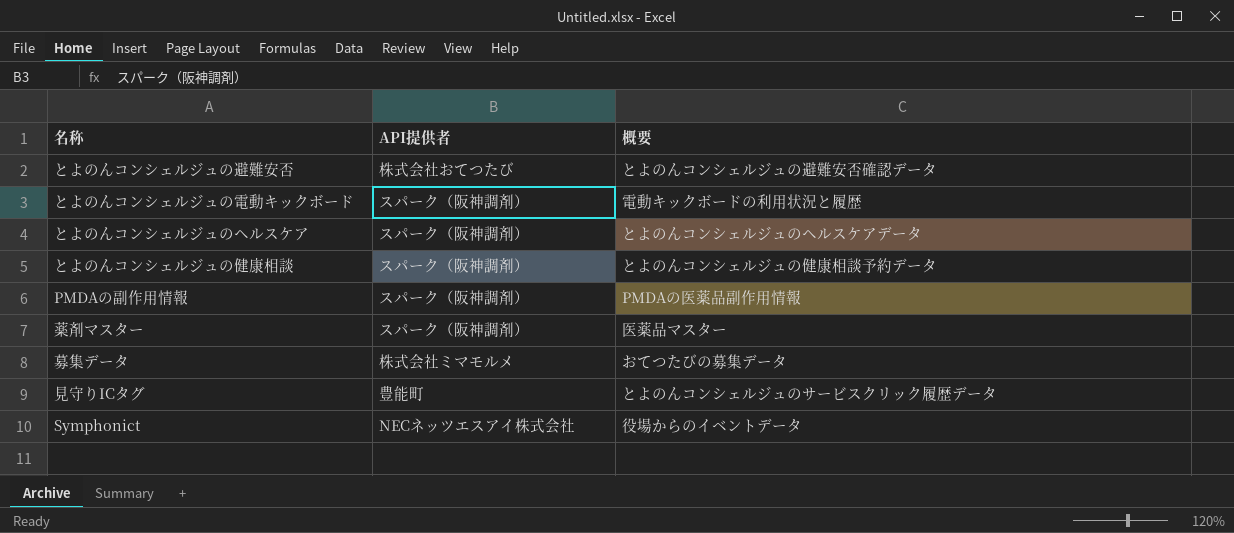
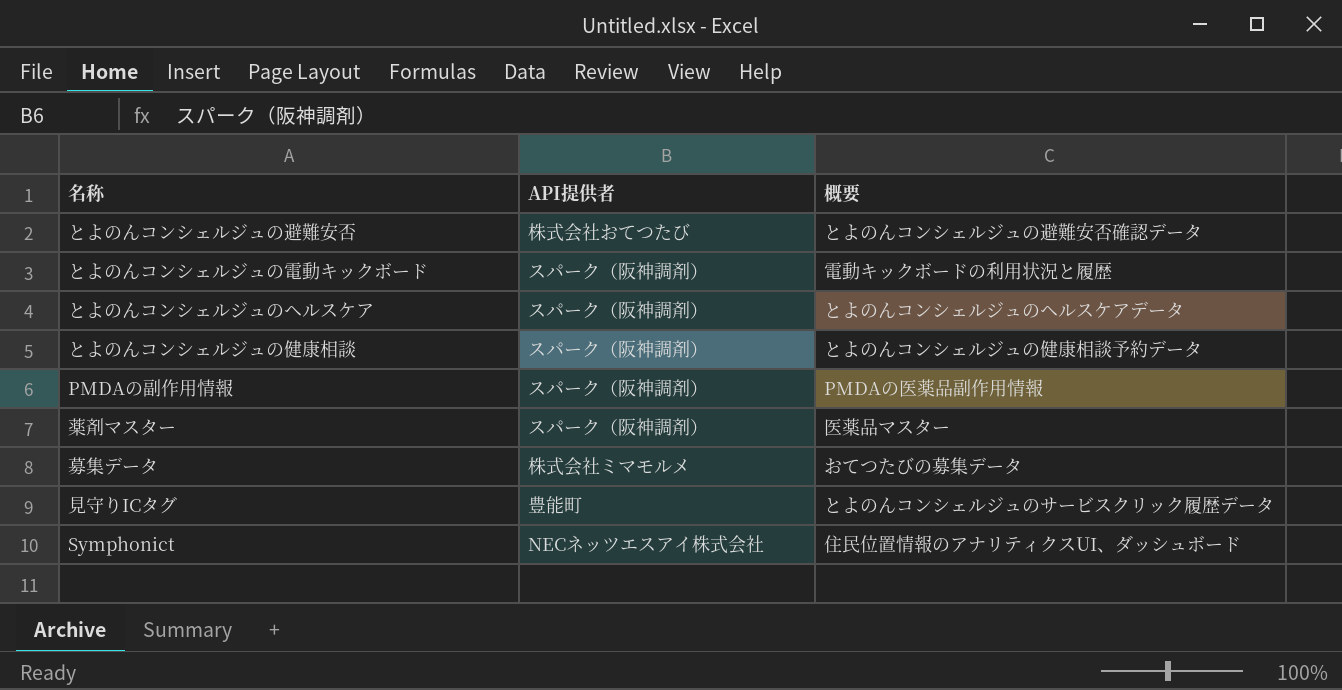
Symphonict | 概要: 役場からのイベントデータ -> 住民位置情報のアナリティクスUI、ダッシュボード

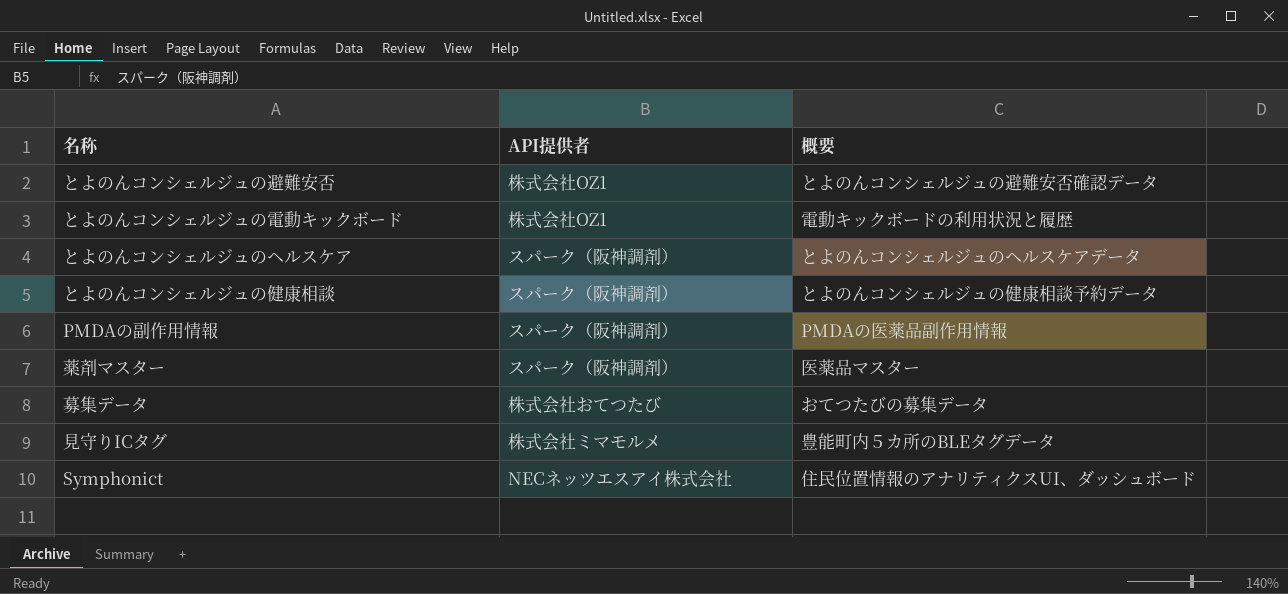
とよのんコンシェルジュの避難安否 | API提供者: 株式会社おてつたび -> 株式会社OZ1
とよのんコンシェルジュの電動キックボード | API提供者: スパーク（阪神調剤） -> 株式会社OZ1
募集データ | API提供者: 株式会社ミマモルメ -> 株式会社おてつたび
見守りICタグ | API提供者: 豊能町 -> 株式会社ミマモルメ
見守りICタグ | 概要: とよのんコンシェルジュのサービスクリック履歴データ -> 豊能町内５カ所のBLEタグデータ

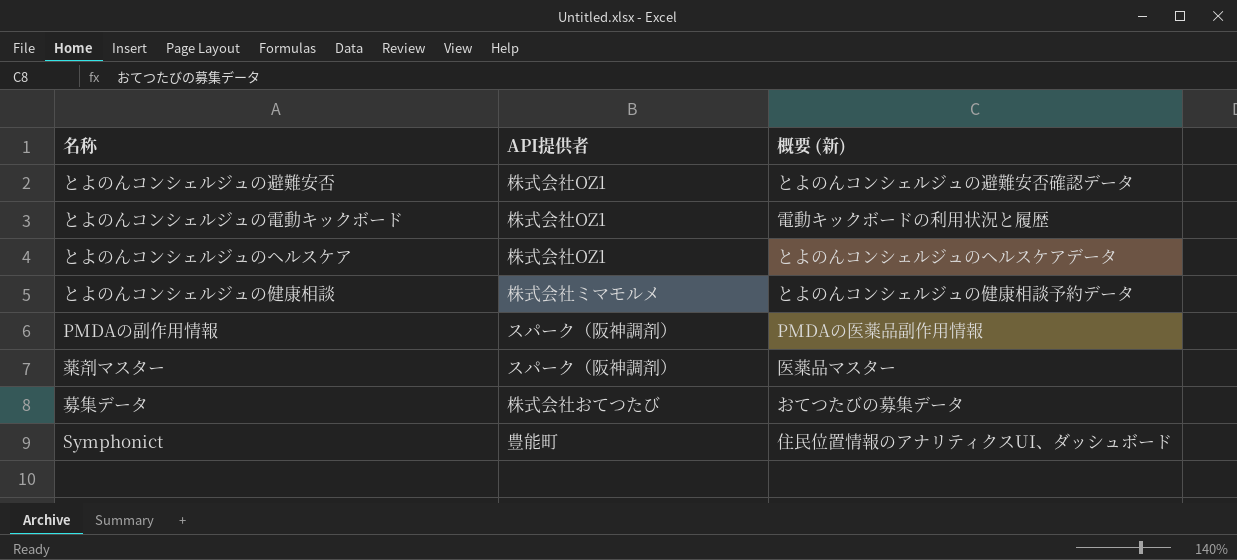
column name: 概要 -> 概要 (新)
row 見守りICタグ: 株式会社ミマモルメ | 豊能町内５カ所のBLEタグデータ -> none
とよのんコンシェルジュのヘルスケア | API提供者: スパーク（阪神調剤） -> 株式会社OZ1
とよのんコンシェルジュの健康相談 | API提供者: スパーク（阪神調剤） -> 株式会社ミマモルメ
Symphonict | API提供者: NECネッツエスアイ株式会社 -> 豊能町

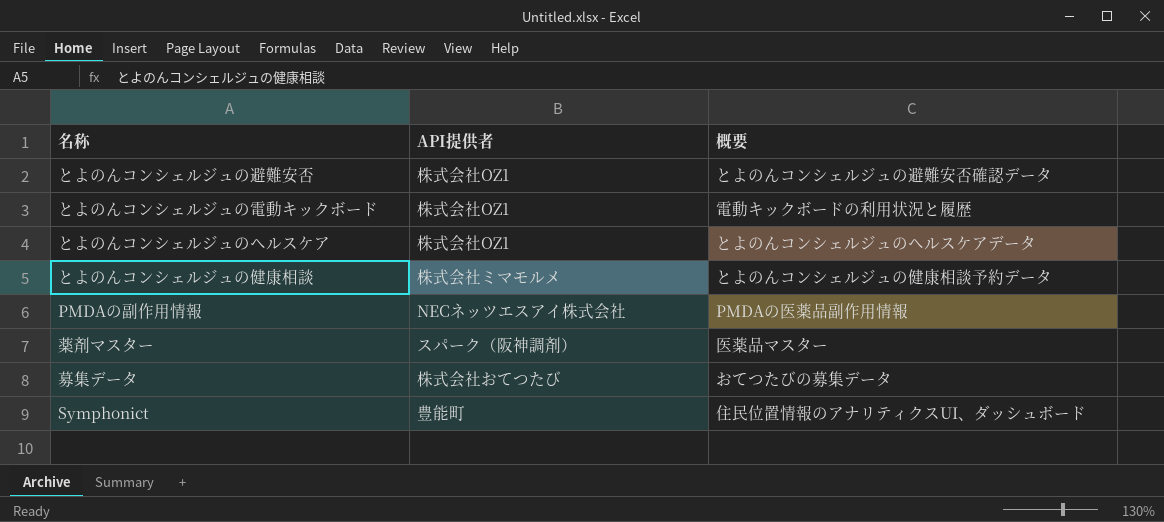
column name: 概要 (新) -> 概要
PMDAの副作用情報 | API提供者: スパーク（阪神調剤） -> NECネッツエスアイ株式会社

